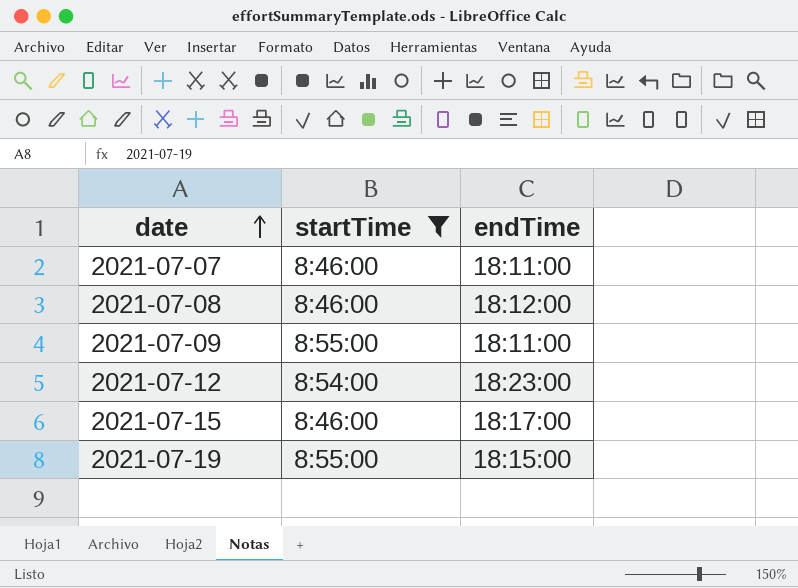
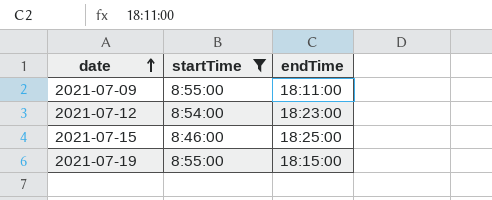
row 2021-07-07: 8:46:00 | 18:11:00 -> none
row 2021-07-08: 8:46:00 | 18:12:00 -> none
2021-07-15 | endTime: 18:17:00 -> 18:25:00

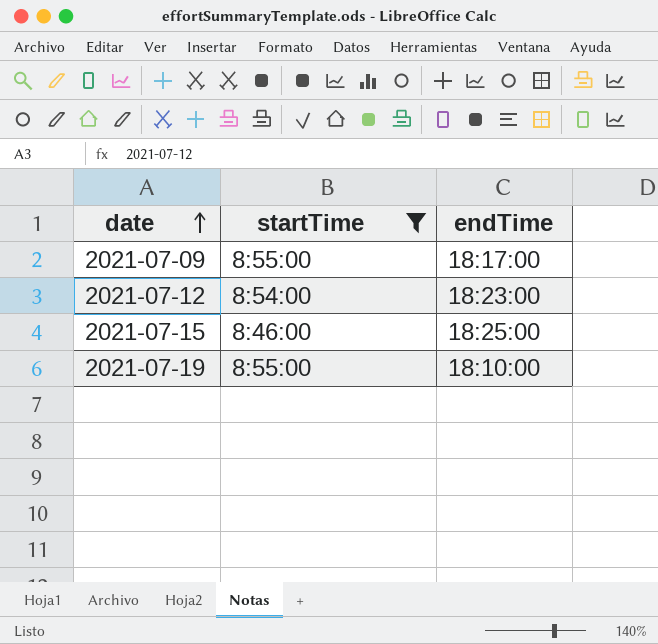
2021-07-09 | endTime: 18:11:00 -> 18:17:00
2021-07-19 | endTime: 18:15:00 -> 18:10:00

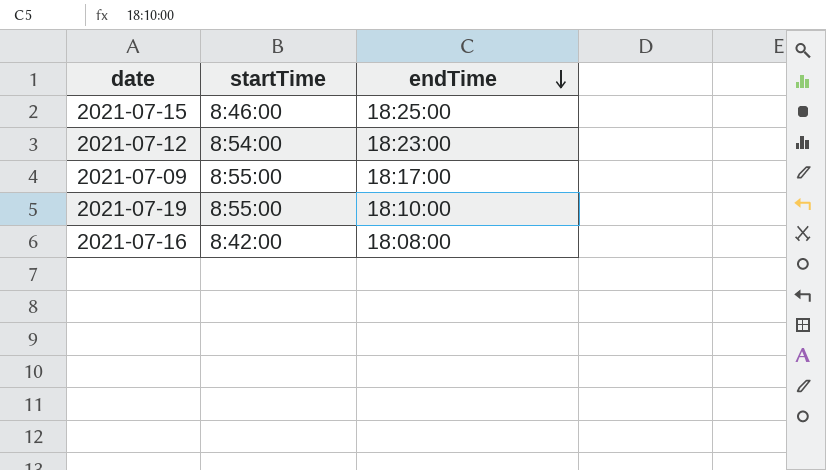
filter: startTime != 8:42:00 -> none
row order: date ascending -> endTime descending

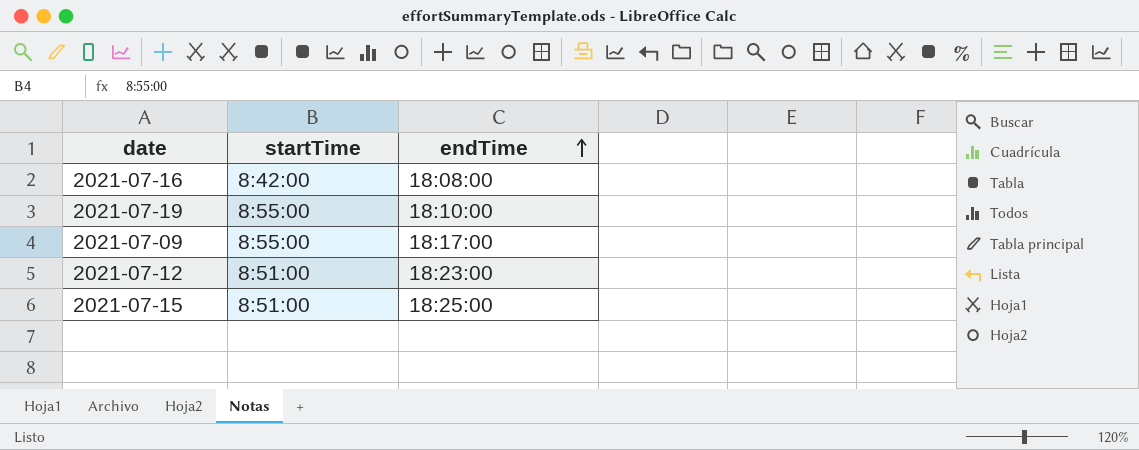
row order: endTime descending -> endTime ascending
2021-07-12 | startTime: 8:54:00 -> 8:51:00
2021-07-15 | startTime: 8:46:00 -> 8:51:00

